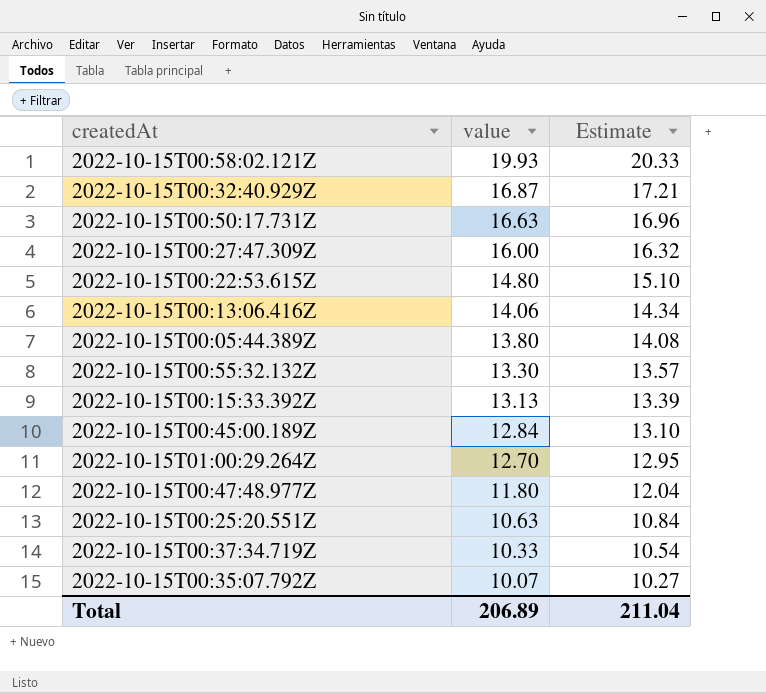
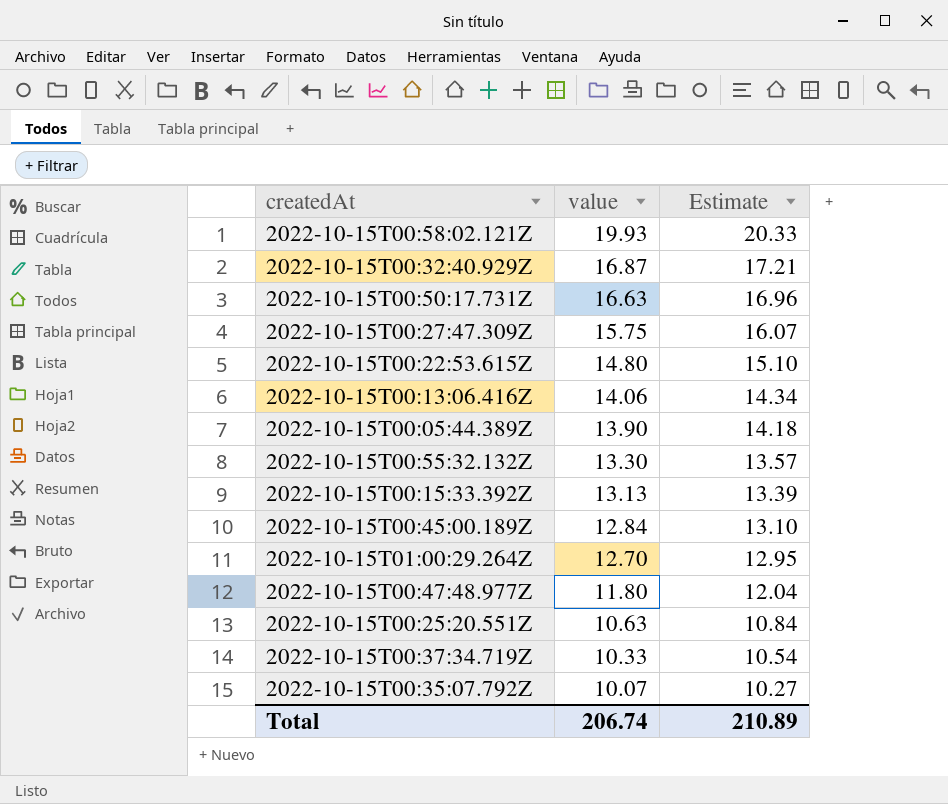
2022-10-15T00:27:47.309Z | value: 16.00 -> 15.75
2022-10-15T00:27:47.309Z | Estimate: 16.32 -> 16.07
2022-10-15T00:05:44.389Z | value: 13.80 -> 13.90
2022-10-15T00:05:44.389Z | Estimate: 14.08 -> 14.18
Total | value: 206.89 -> 206.74
Total | Estimate: 211.04 -> 210.89

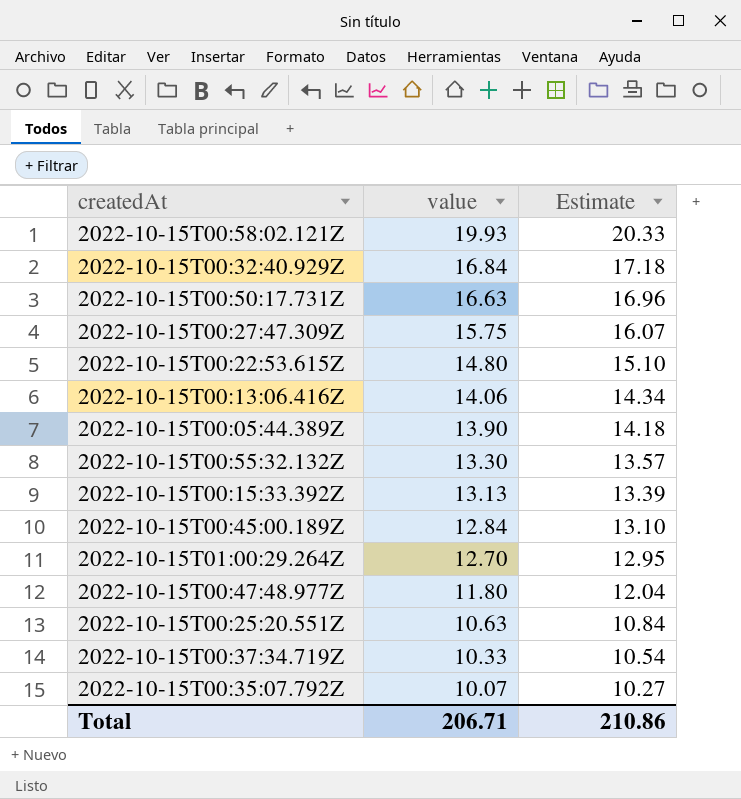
2022-10-15T00:32:40.929Z | value: 16.87 -> 16.84
2022-10-15T00:32:40.929Z | Estimate: 17.21 -> 17.18
Total | value: 206.74 -> 206.71
Total | Estimate: 210.89 -> 210.86

